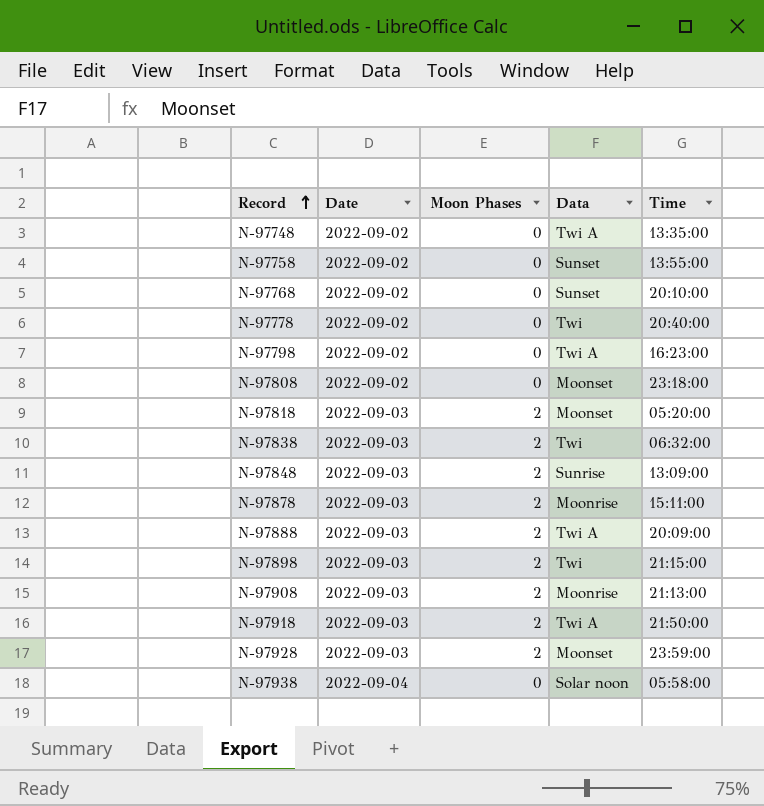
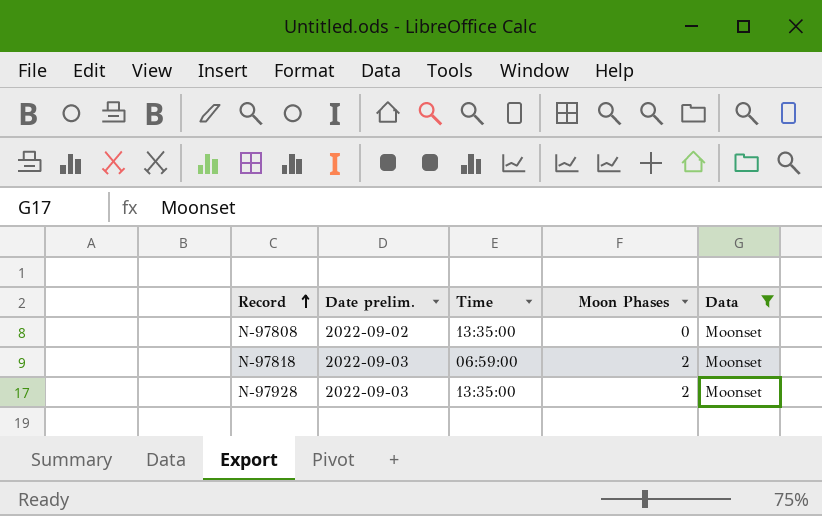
filter: none -> Data = Moonset
column name: Date -> Date prelim.
column Time | position: 5 -> 3
N-97808 | Time: 23:18:00 -> 13:35:00
N-97818 | Time: 05:20:00 -> 06:59:00
N-97928 | Time: 23:59:00 -> 13:35:00

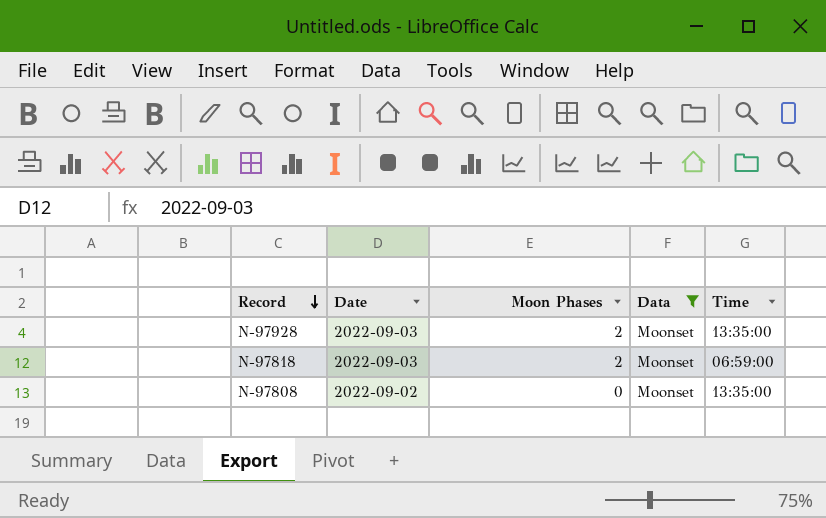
row order: Record ascending -> Record descending
column name: Date prelim. -> Date
column Time | position: 3 -> 5

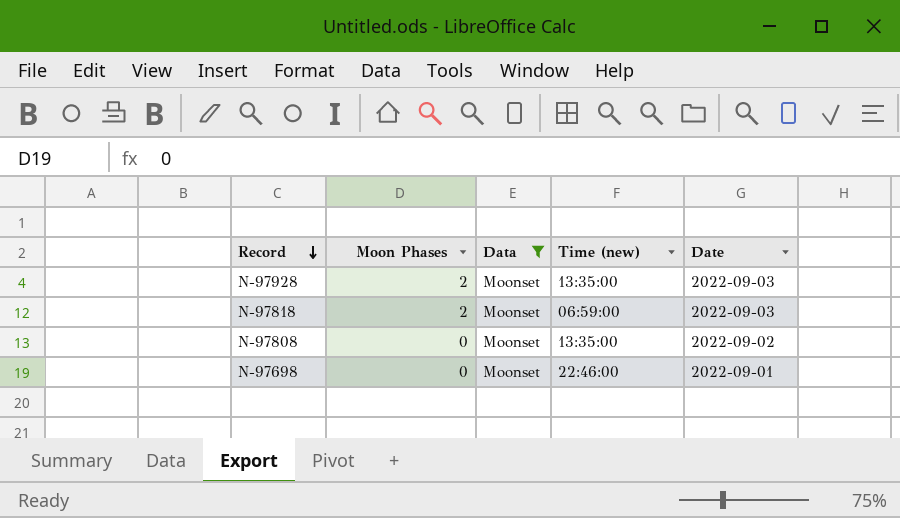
column name: Time -> Time (new)
column Date | position: 2 -> 5
row N-97698: none -> 0 | Moonset | 22:46:00 | 2022-09-01

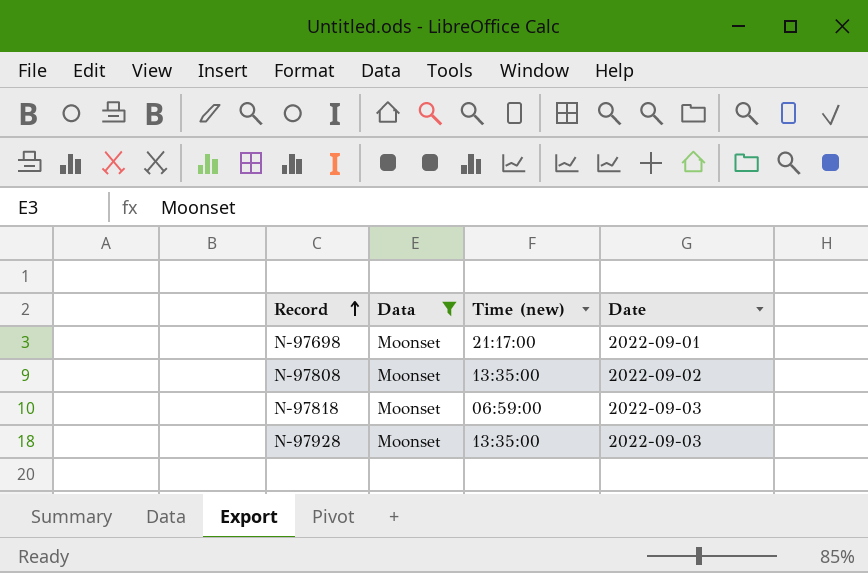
row order: Record descending -> Record ascending
column Moon Phases | position: 2 -> none
N-97698 | Time (new): 22:46:00 -> 21:17:00

